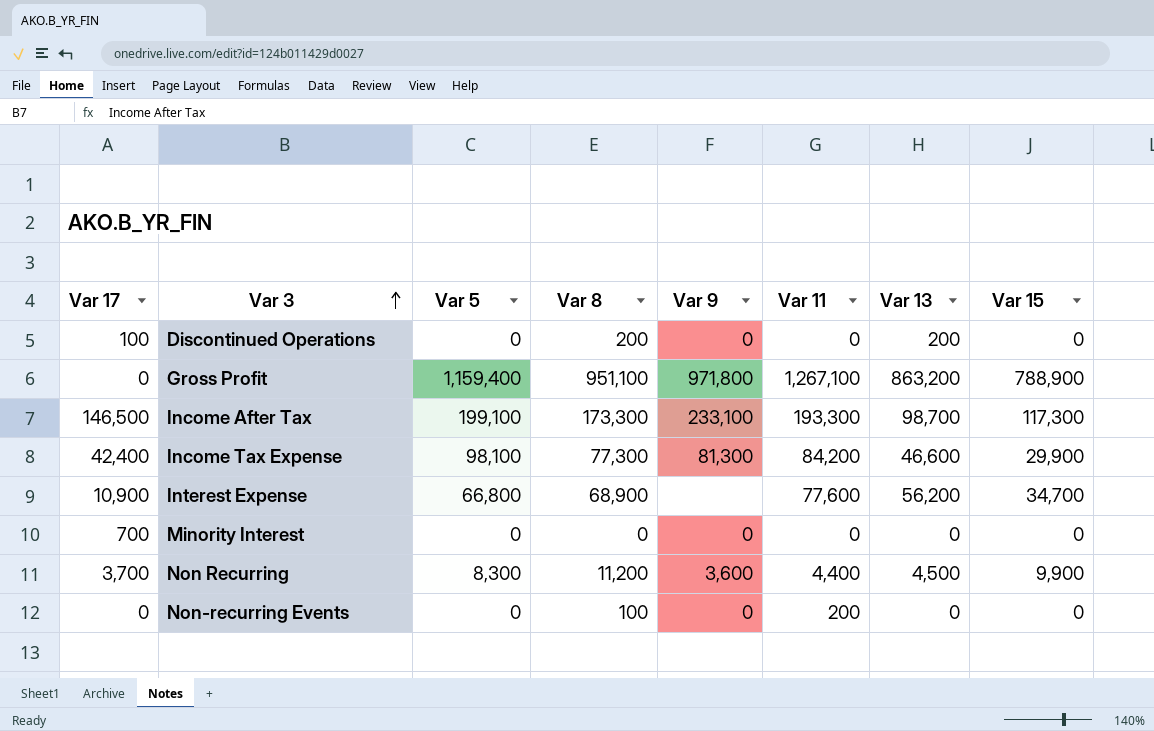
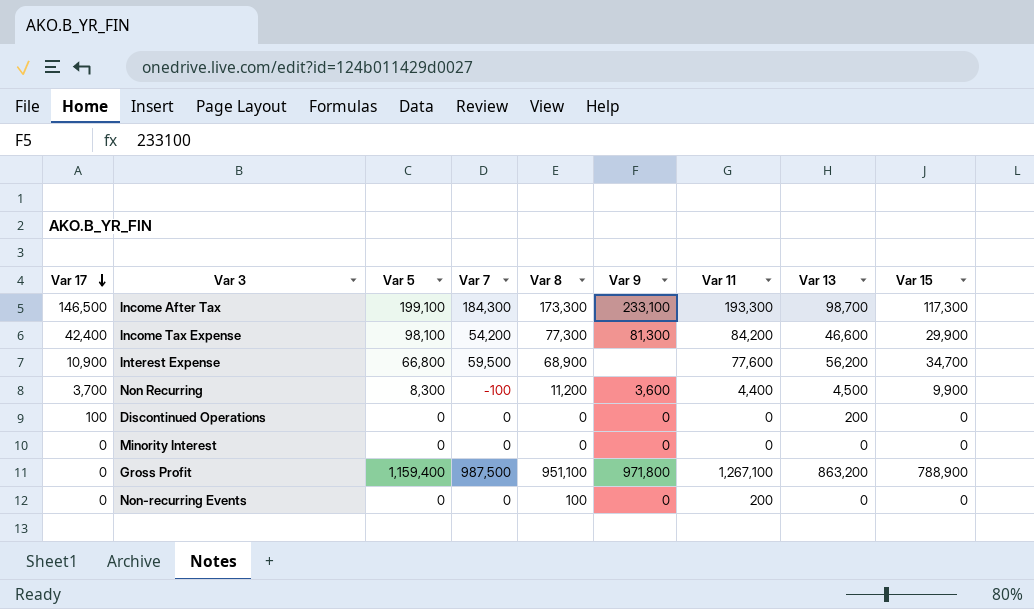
row order: Var 3 ascending -> Var 17 descending
column Var 7 | position: none -> 4
Discontinued Operations | Var 8: 200 -> 0
Minority Interest | Var 17: 700 -> 0

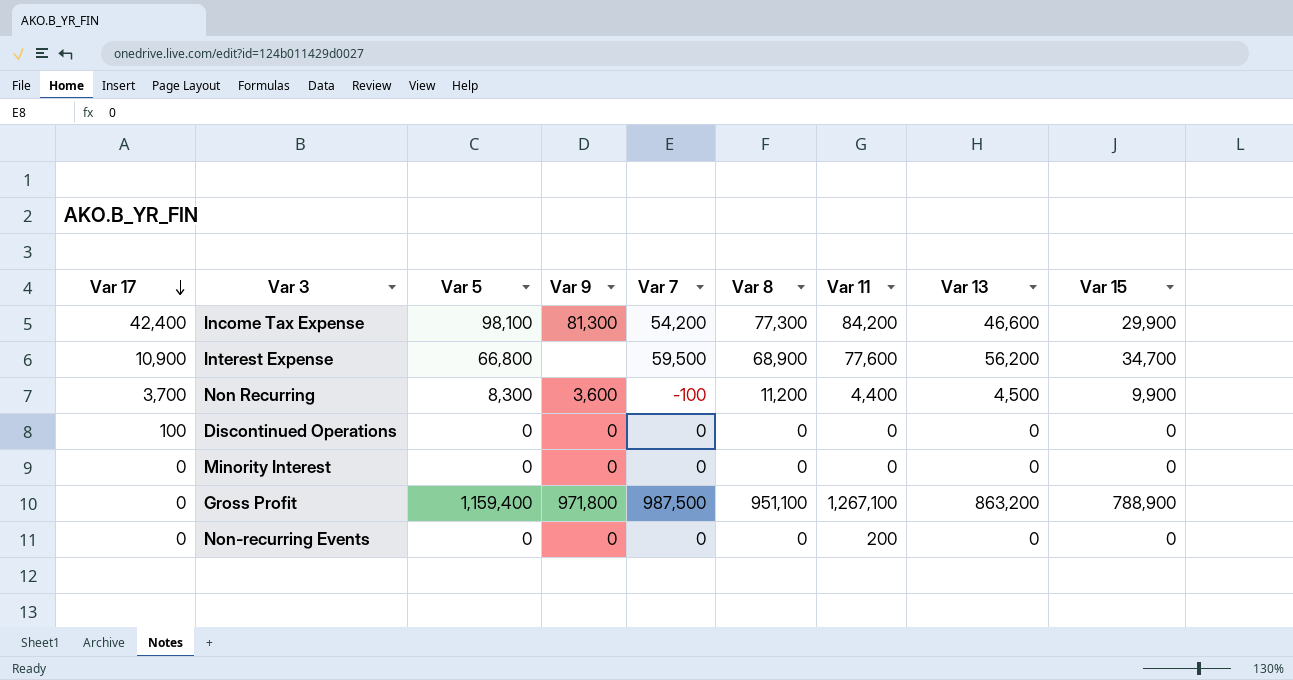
column Var 9 | position: 6 -> 4
row Income After Tax: 146,500 | 199,100 | 184,300 | 173,300 | 233,100 | 193,300 | 98,700 | 117,300 -> none
Discontinued Operations | Var 13: 200 -> 0
Non-recurring Events | Var 8: 100 -> 0

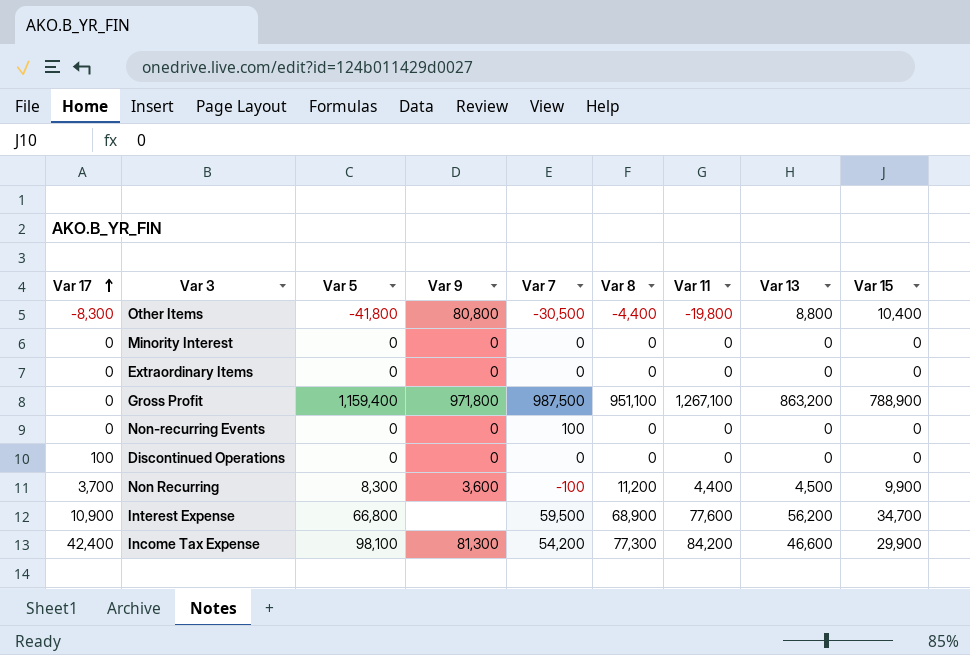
row order: Var 17 descending -> Var 17 ascending
row Other Items: none -> -8,300 | -41,800 | 80,800 | -30,500 | -4,400 | -19,800 | 8,800 | 10,400
row Extraordinary Items: none -> 0 | 0 | 0 | 0 | 0 | 0 | 0 | 0
Non-recurring Events | Var 7: 0 -> 100
Non-recurring Events | Var 11: 200 -> 0

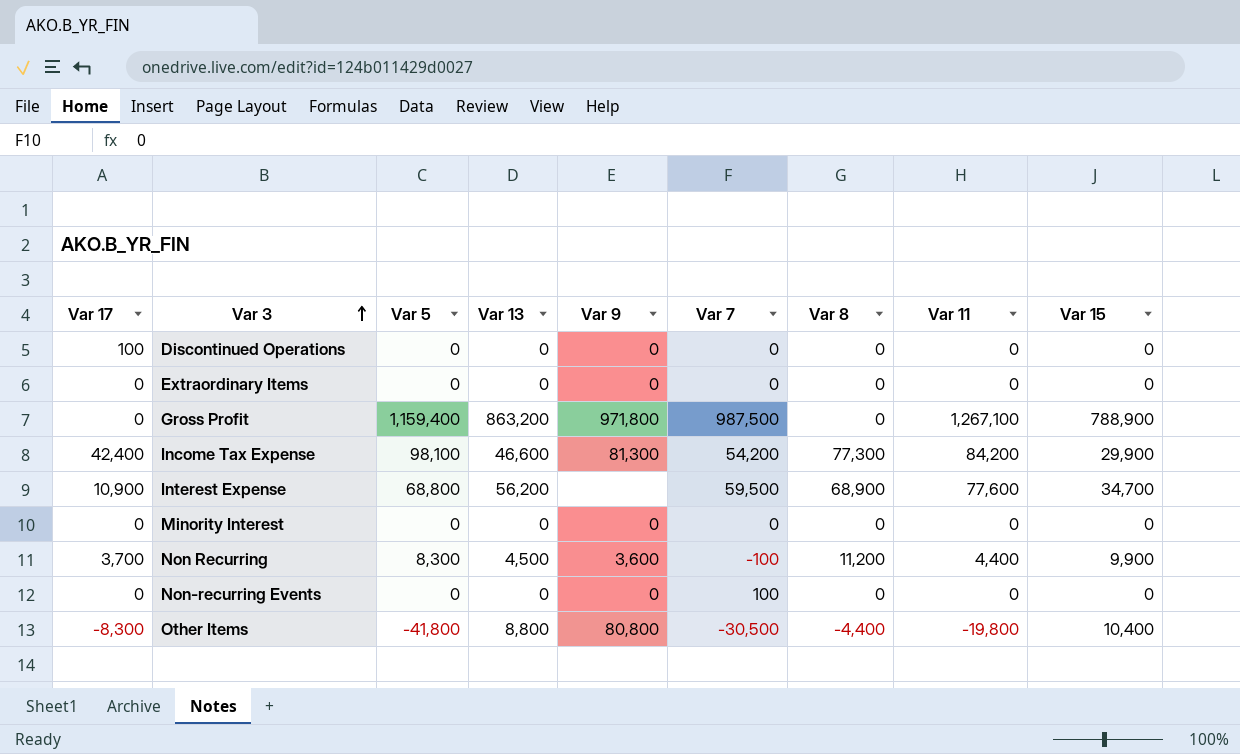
row order: Var 17 ascending -> Var 3 ascending
column Var 13 | position: 8 -> 4
Gross Profit | Var 8: 951,100 -> 0
Interest Expense | Var 5: 66,800 -> 68,800

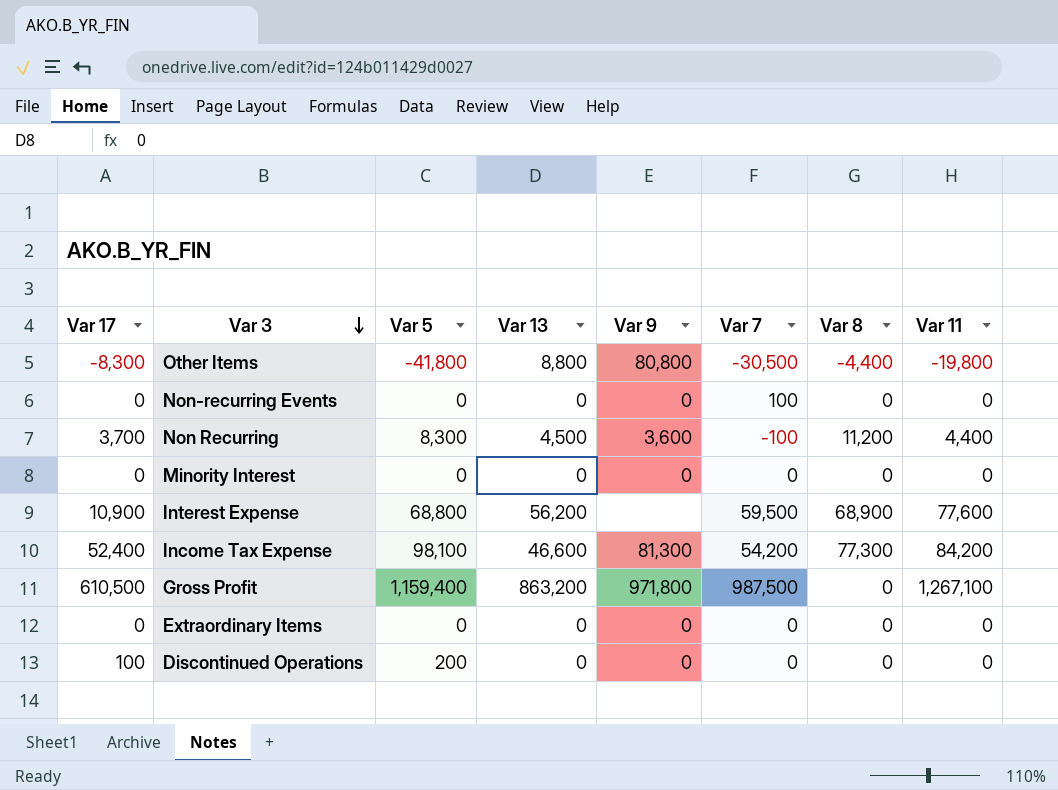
row order: Var 3 ascending -> Var 3 descending
column Var 15 | position: 9 -> none
Income Tax Expense | Var 17: 42,400 -> 52,400
Gross Profit | Var 17: 0 -> 610,500
Discontinued Operations | Var 5: 0 -> 200

